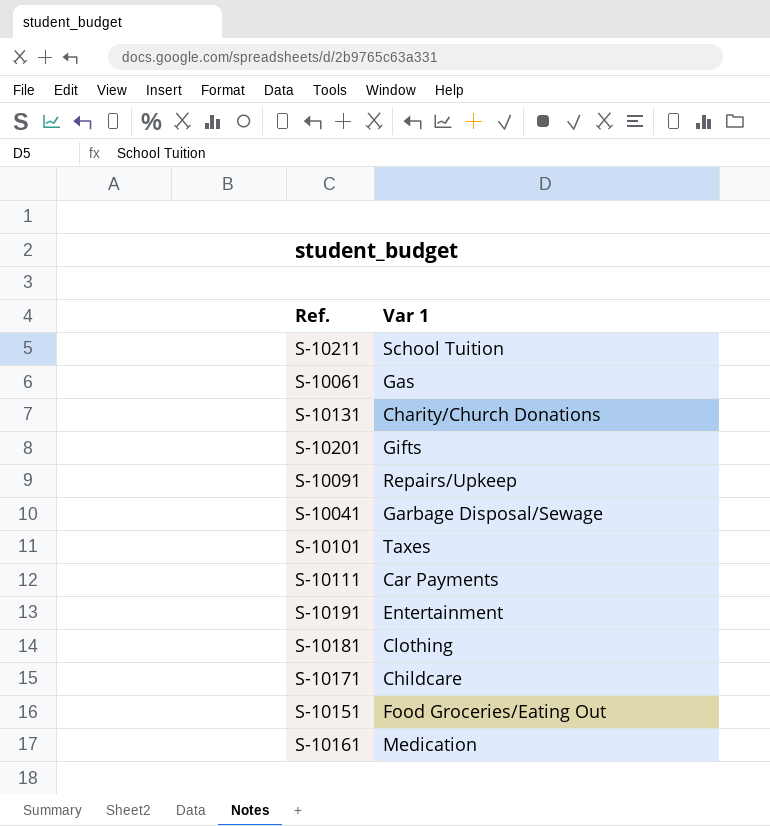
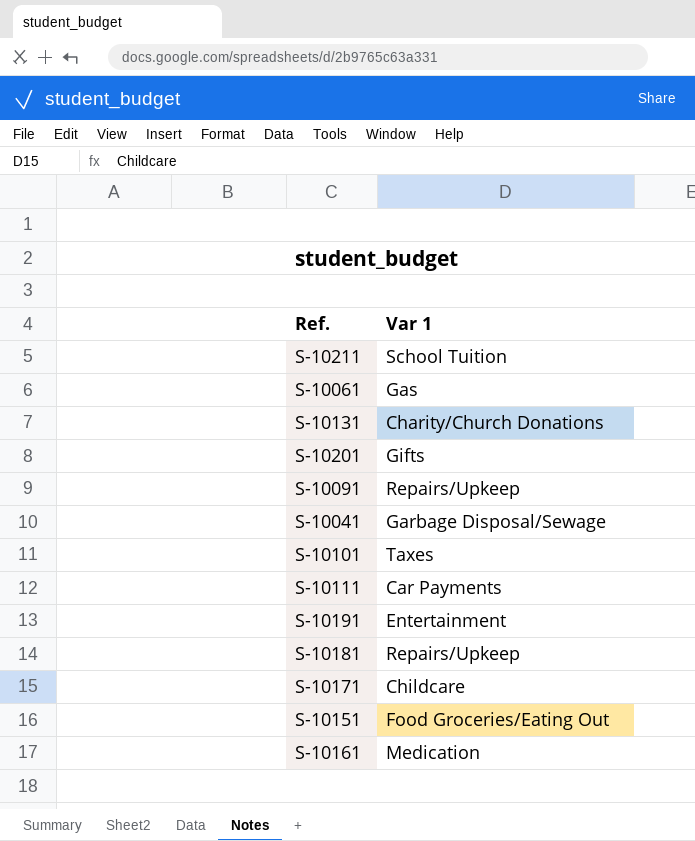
S-10181 | Var 1: Clothing -> Repairs/Upkeep

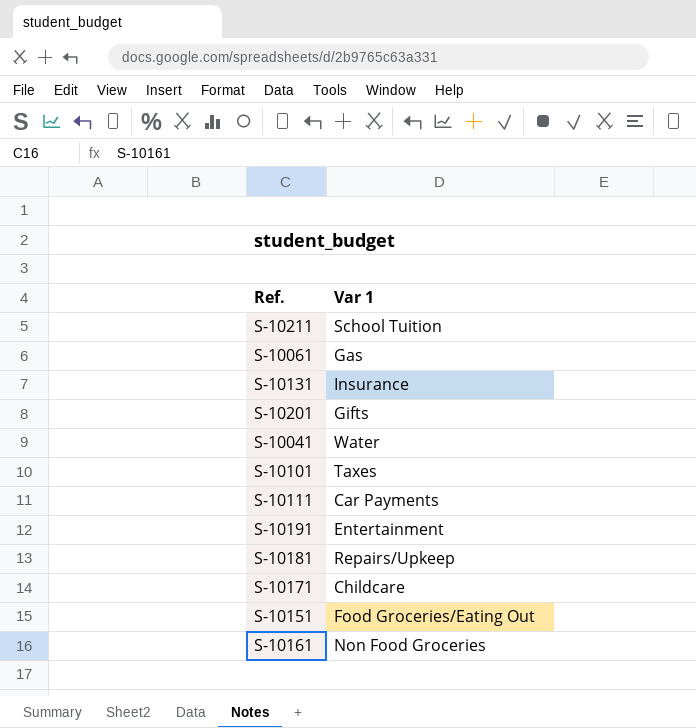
row S-10091: Repairs/Upkeep -> none
S-10131 | Var 1: Charity/Church Donations -> Insurance
S-10041 | Var 1: Garbage Disposal/Sewage -> Water
S-10161 | Var 1: Medication -> Non Food Groceries

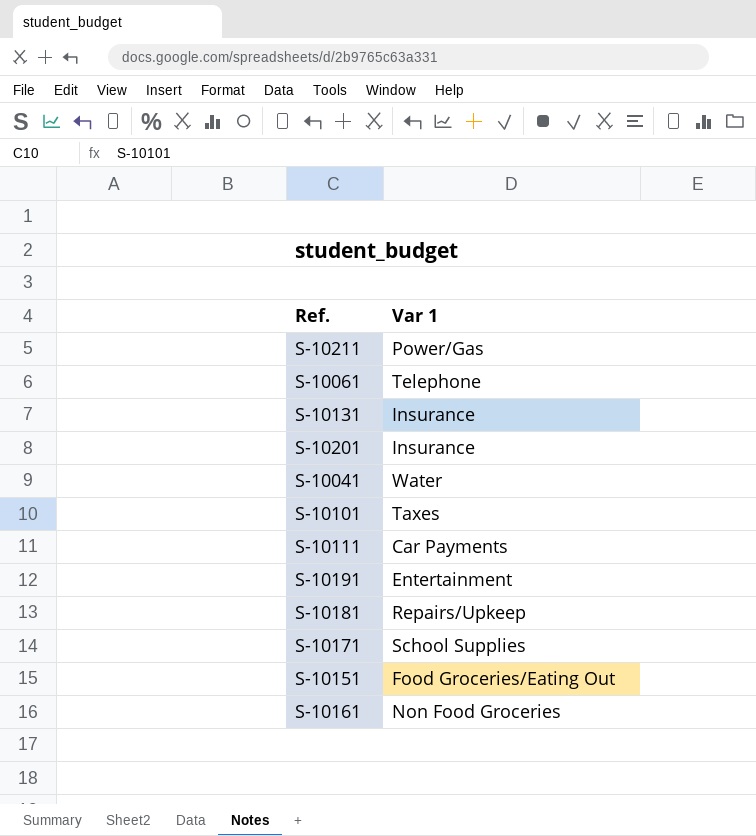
S-10211 | Var 1: School Tuition -> Power/Gas
S-10061 | Var 1: Gas -> Telephone
S-10201 | Var 1: Gifts -> Insurance
S-10171 | Var 1: Childcare -> School Supplies

